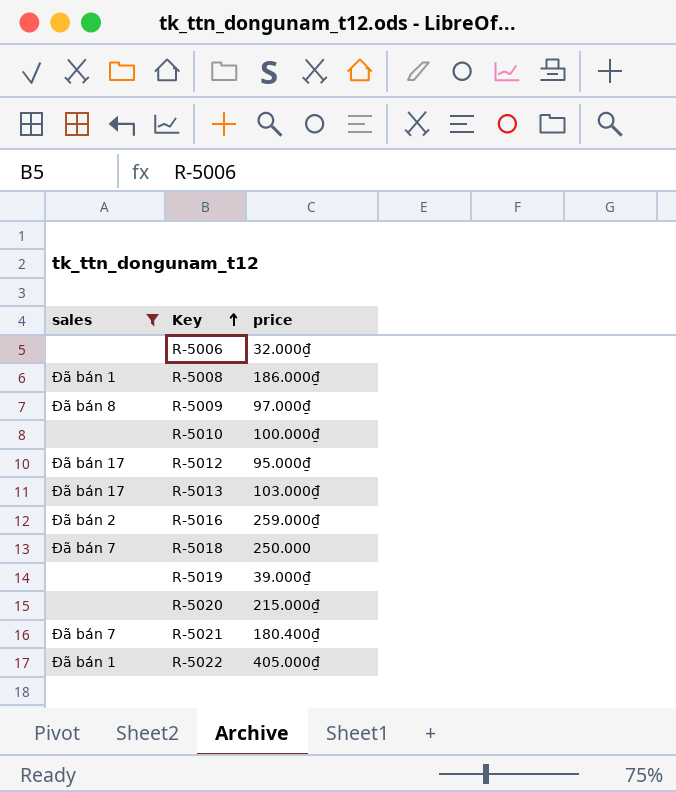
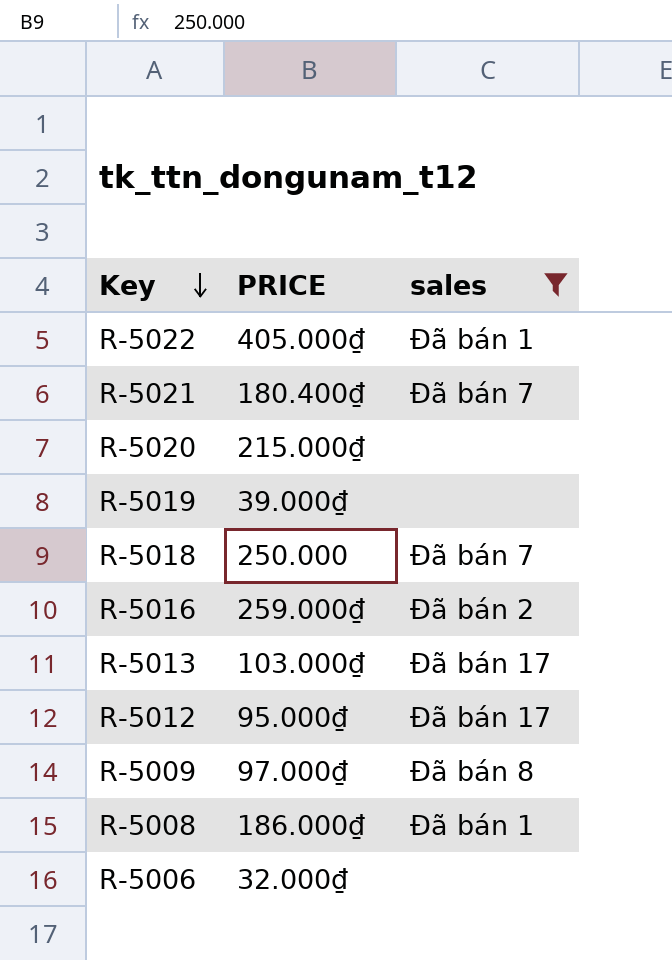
row order: Key ascending -> Key descending
column name: price -> PRICE
column sales | position: 1 -> 3
row R-5010: none | 100.000₫ -> none

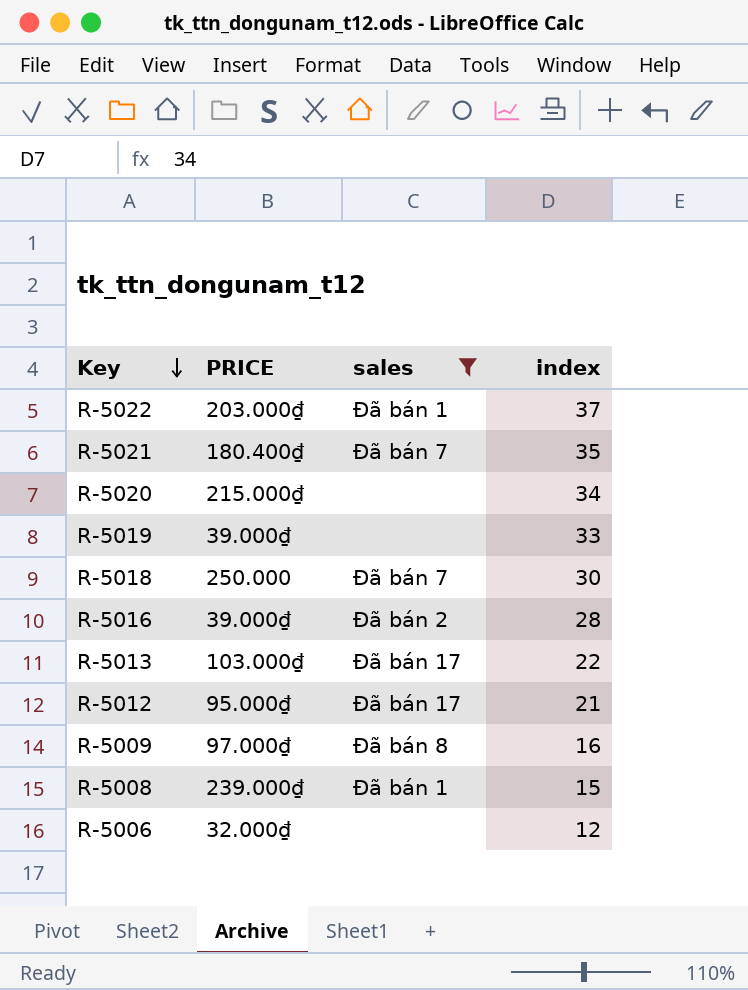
column index | position: none -> 4
R-5022 | PRICE: 405.000₫ -> 203.000₫
R-5016 | PRICE: 259.000₫ -> 39.000₫
R-5008 | PRICE: 186.000₫ -> 239.000₫

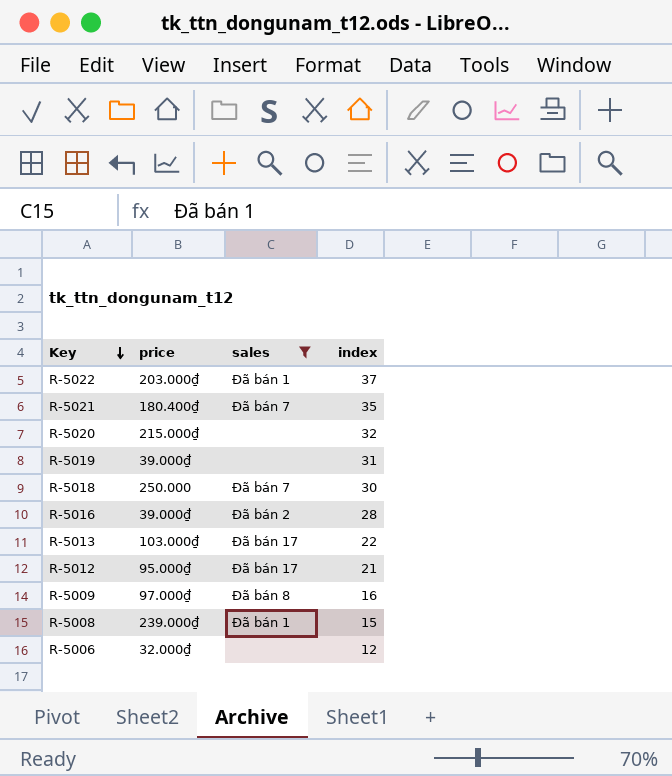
column name: PRICE -> price
R-5020 | index: 34 -> 32
R-5019 | index: 33 -> 31

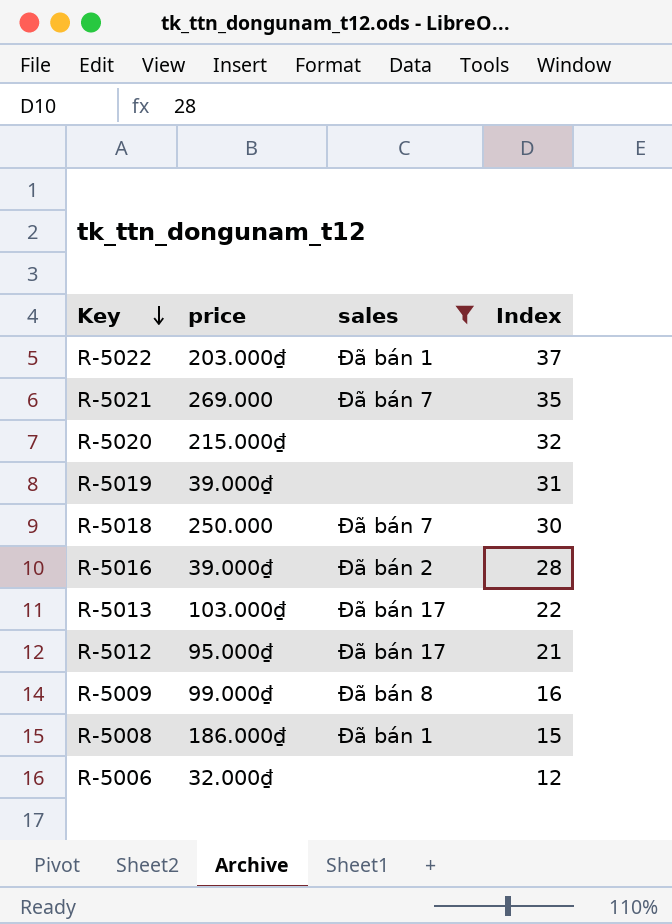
column name: index -> Index
R-5021 | price: 180.400₫ -> 269.000
R-5009 | price: 97.000₫ -> 99.000₫
R-5008 | price: 239.000₫ -> 186.000₫

